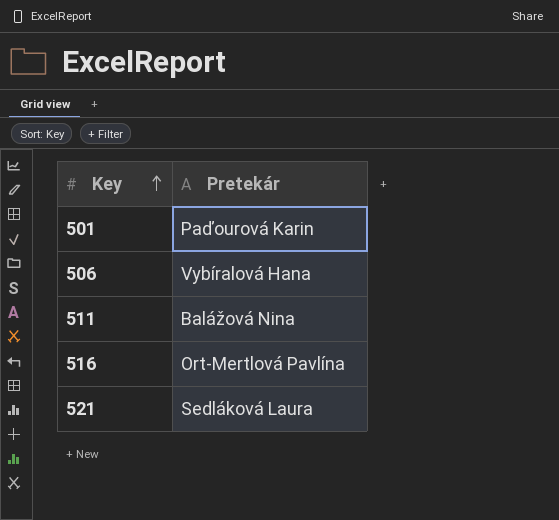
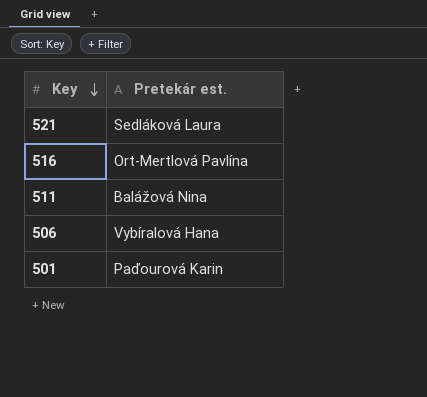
row order: Key ascending -> Key descending
column name: Pretekár -> Pretekár est.

